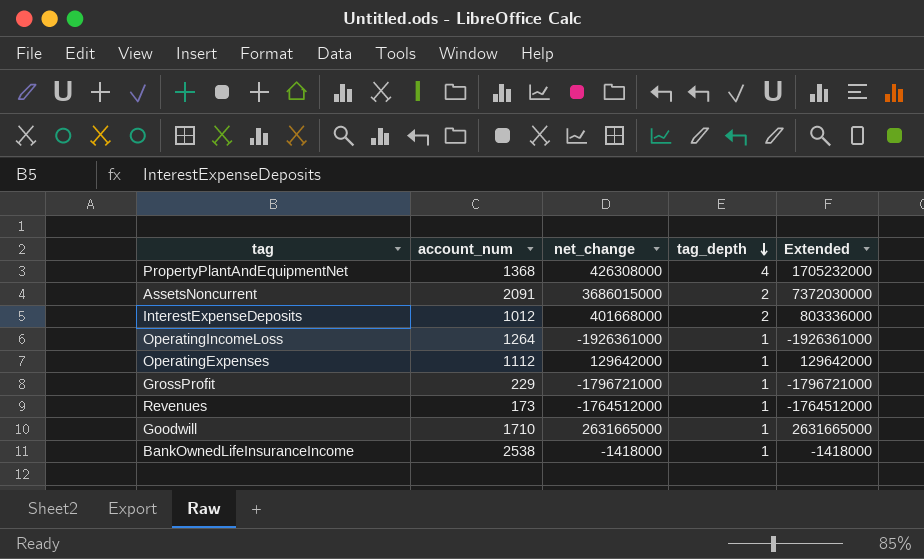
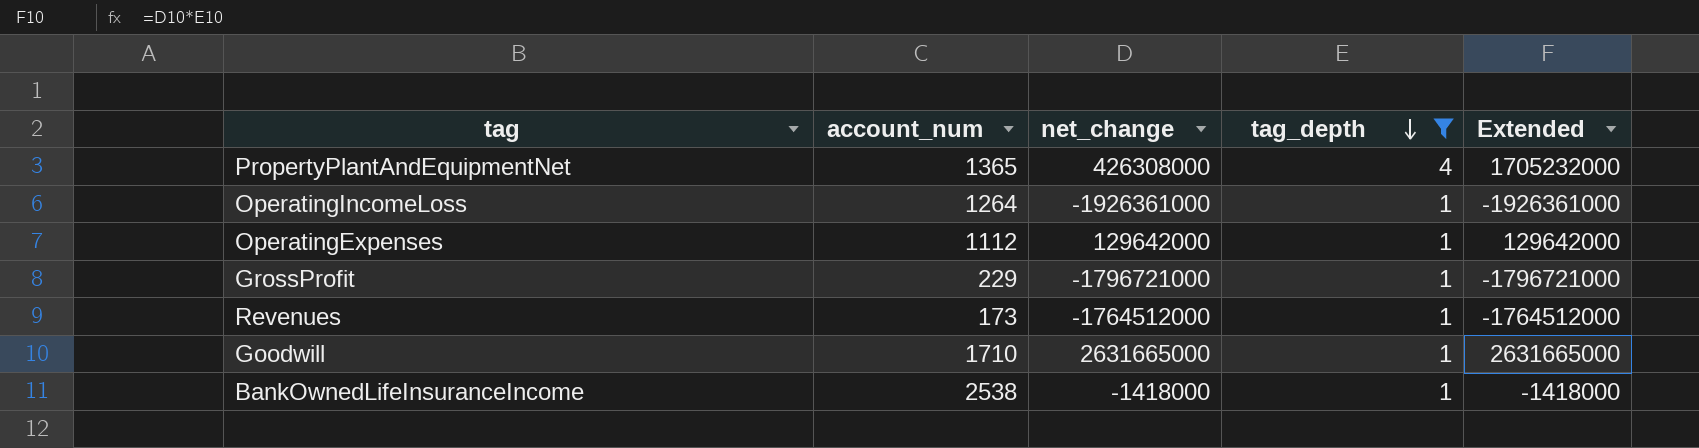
filter: none -> tag_depth != 2
PropertyPlantAndEquipmentNet | account_num: 1368 -> 1365

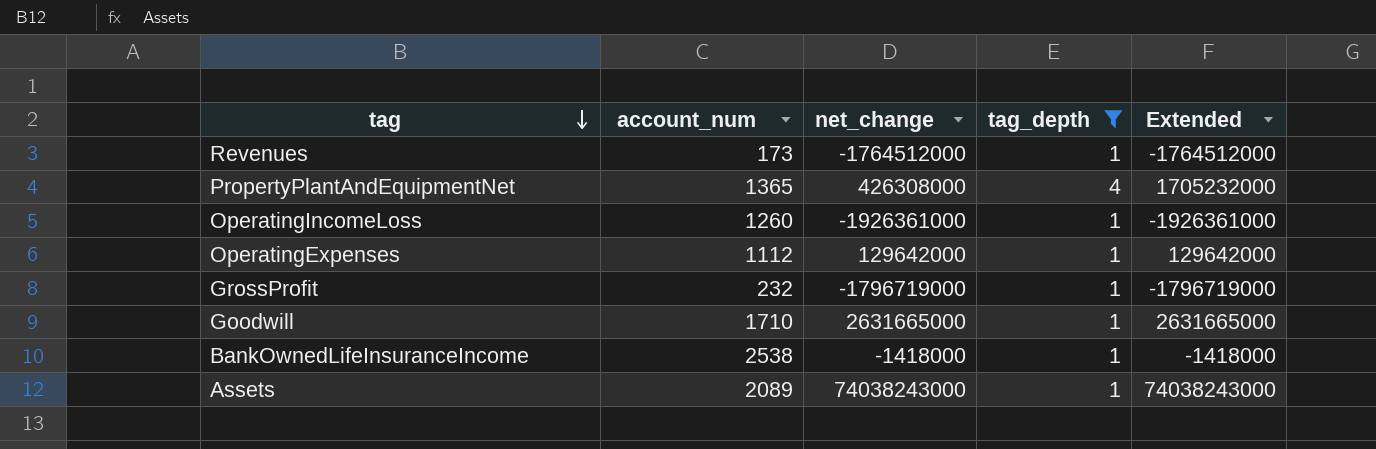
row order: tag_depth descending -> tag descending
OperatingIncomeLoss | account_num: 1264 -> 1260
GrossProfit | account_num: 229 -> 232
GrossProfit | net_change: -1796721000 -> -1796719000
GrossProfit | Extended: -1796721000 -> -1796719000
row Assets: none -> 2089 | 74038243000 | 1 | 74038243000

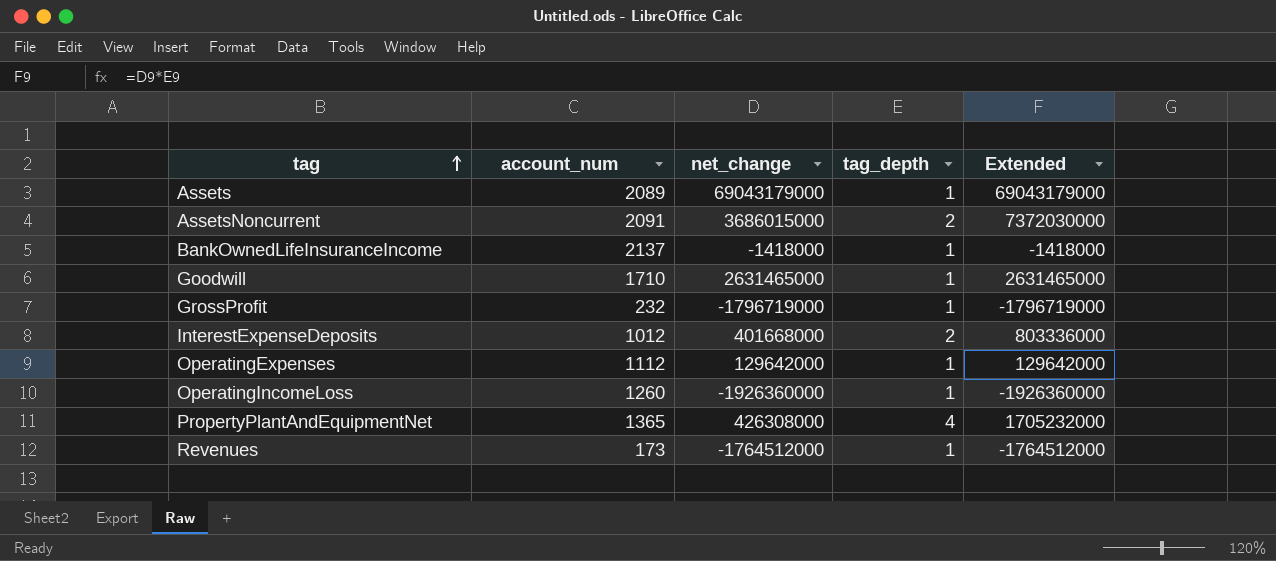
filter: tag_depth != 2 -> none
row order: tag descending -> tag ascending
Assets | net_change: 74038243000 -> 69043179000
Assets | Extended: 74038243000 -> 69043179000
BankOwnedLifeInsuranceIncome | account_num: 2538 -> 2137
Goodwill | net_change: 2631665000 -> 2631465000
Goodwill | Extended: 2631665000 -> 2631465000
OperatingIncomeLoss | net_change: -1926361000 -> -1926360000
OperatingIncomeLoss | Extended: -1926361000 -> -1926360000

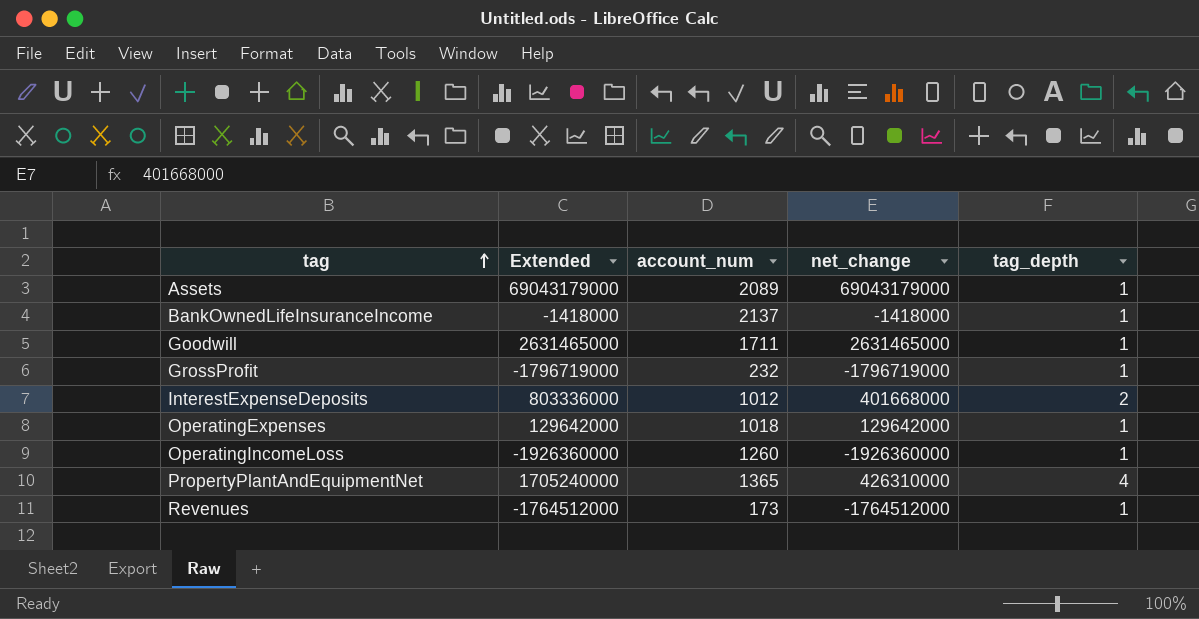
column Extended | position: 5 -> 2
row AssetsNoncurrent: 2091 | 3686015000 | 2 | 7372030000 -> none
Goodwill | account_num: 1710 -> 1711
OperatingExpenses | account_num: 1112 -> 1018
PropertyPlantAndEquipmentNet | Extended: 1705232000 -> 1705240000
PropertyPlantAndEquipmentNet | net_change: 426308000 -> 426310000

